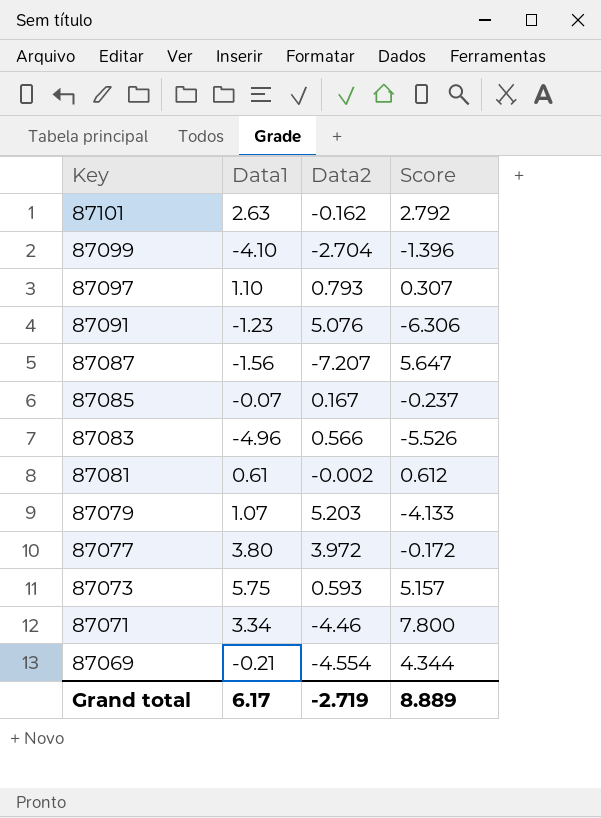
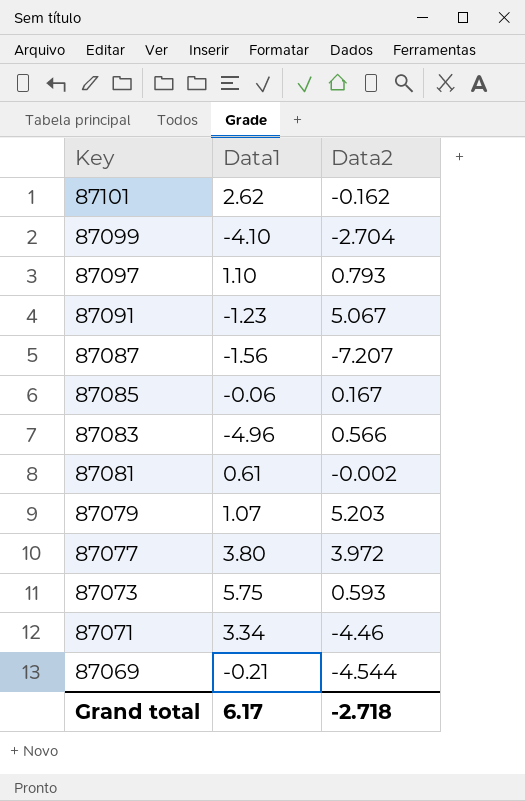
column Score | formula: [Data1] - [Data2] -> none
87101 | Data1: 2.63 -> 2.62
87091 | Data2: 5.076 -> 5.067
87085 | Data1: -0.07 -> -0.06
87069 | Data2: -4.554 -> -4.544
Grand total | Data2: -2.719 -> -2.718

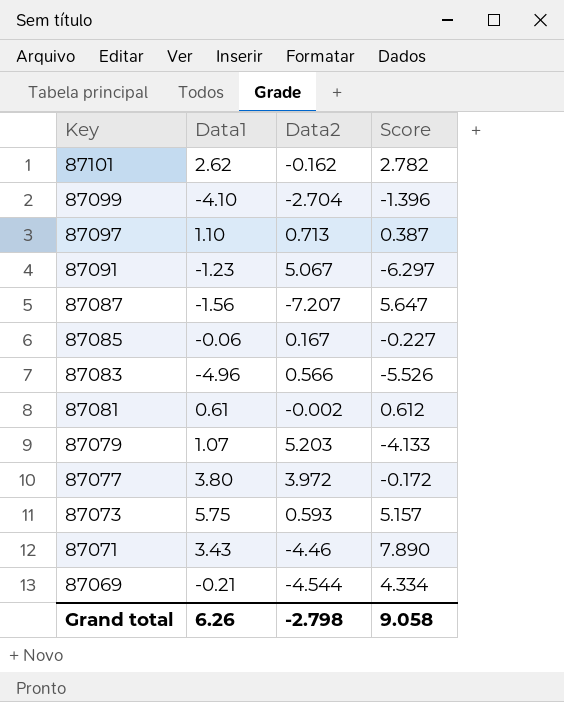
column Score | formula: none -> [Data1] - [Data2]
87097 | Data2: 0.793 -> 0.713
87071 | Data1: 3.34 -> 3.43
Grand total | Data1: 6.17 -> 6.26
Grand total | Data2: -2.718 -> -2.798

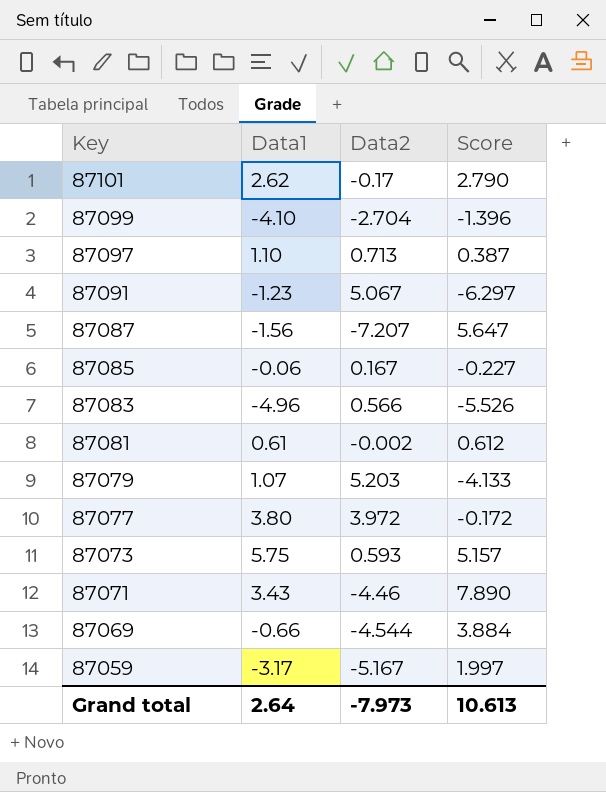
87101 | Data2: -0.162 -> -0.17
87101 | Score: 2.782 -> 2.790
87069 | Data1: -0.21 -> -0.66
87069 | Score: 4.334 -> 3.884
row 87059: none -> -3.17 | -5.167 | 1.997
Grand total | Data1: 6.26 -> 2.64
Grand total | Data2: -2.798 -> -7.973
Grand total | Score: 9.058 -> 10.613

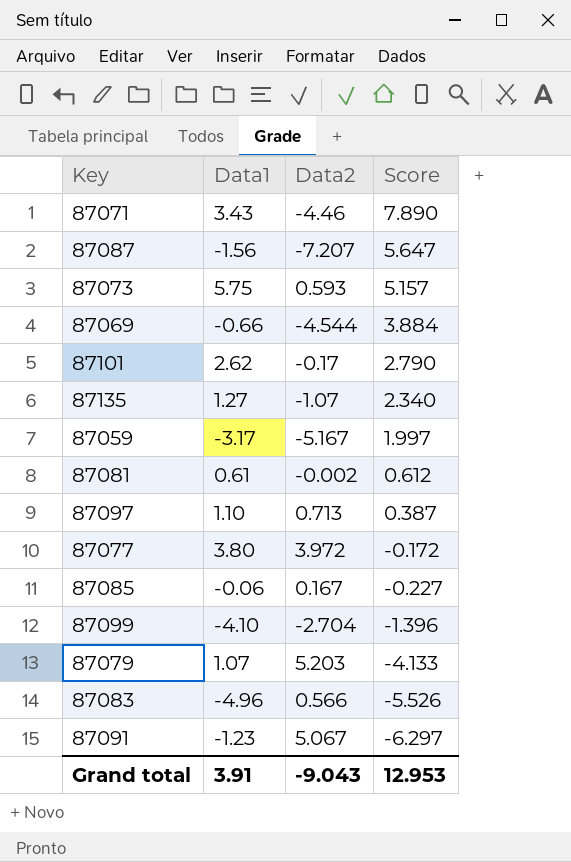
row order: Key descending -> Score descending
row 87135: none -> 1.27 | -1.07 | 2.340
Grand total | Data1: 2.64 -> 3.91
Grand total | Data2: -7.973 -> -9.043
Grand total | Score: 10.613 -> 12.953

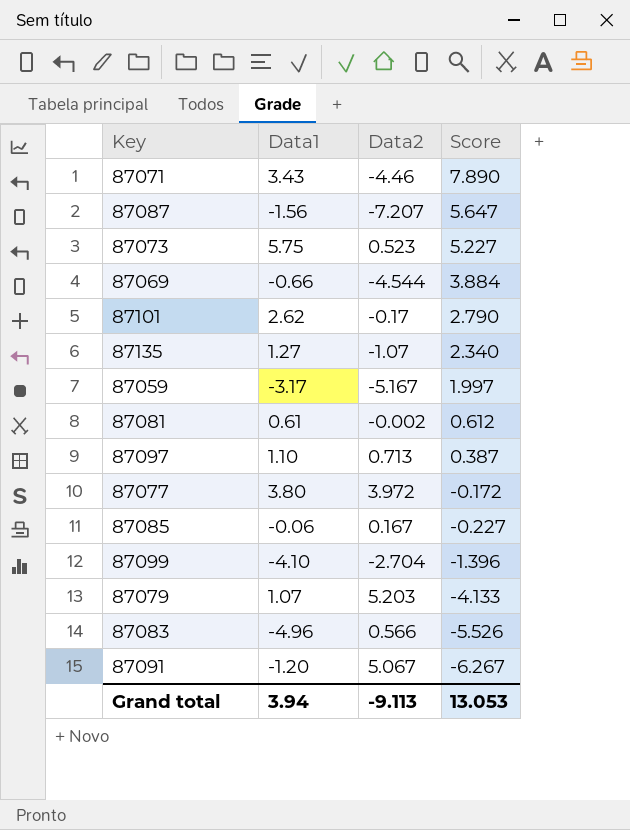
87073 | Data2: 0.593 -> 0.523
87073 | Score: 5.157 -> 5.227
87091 | Data1: -1.23 -> -1.20
87091 | Score: -6.297 -> -6.267
Grand total | Data1: 3.91 -> 3.94
Grand total | Data2: -9.043 -> -9.113
Grand total | Score: 12.953 -> 13.053

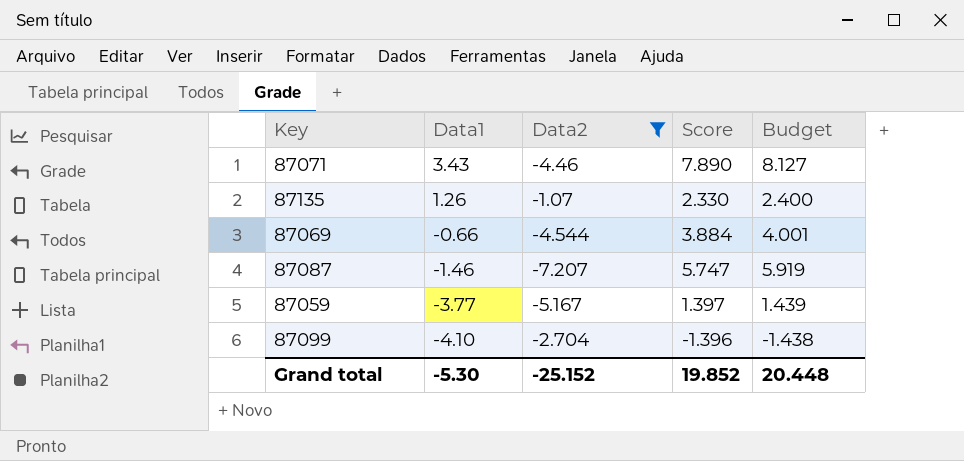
filter: none -> Data2 <= -1.07
row order: Score descending -> Data1 descending
column Budget | formula: none -> [Score] * 1.03
87135 | Data1: 1.27 -> 1.26
87135 | Score: 2.340 -> 2.330
87087 | Data1: -1.56 -> -1.46
87087 | Score: 5.647 -> 5.747
87059 | Data1: -3.17 -> -3.77
87059 | Score: 1.997 -> 1.397
Grand total | Data1: 3.94 -> -5.30
Grand total | Data2: -9.113 -> -25.152
Grand total | Score: 13.053 -> 19.852

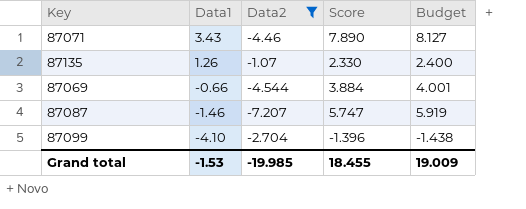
row 87059: -3.77 | -5.167 | 1.397 | 1.439 -> none
Grand total | Data1: -5.30 -> -1.53
Grand total | Data2: -25.152 -> -19.985
Grand total | Score: 19.852 -> 18.455
Grand total | Budget: 20.448 -> 19.009

